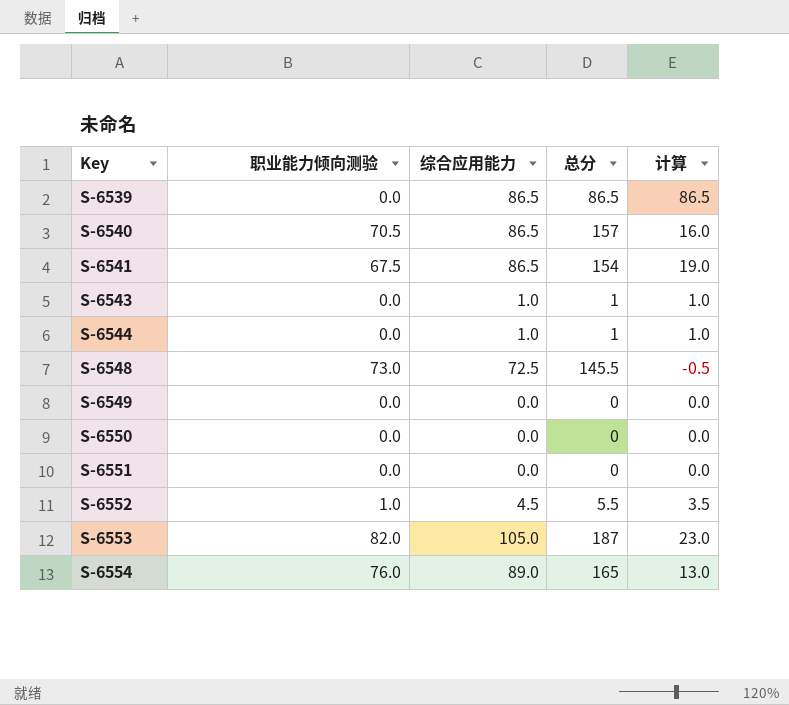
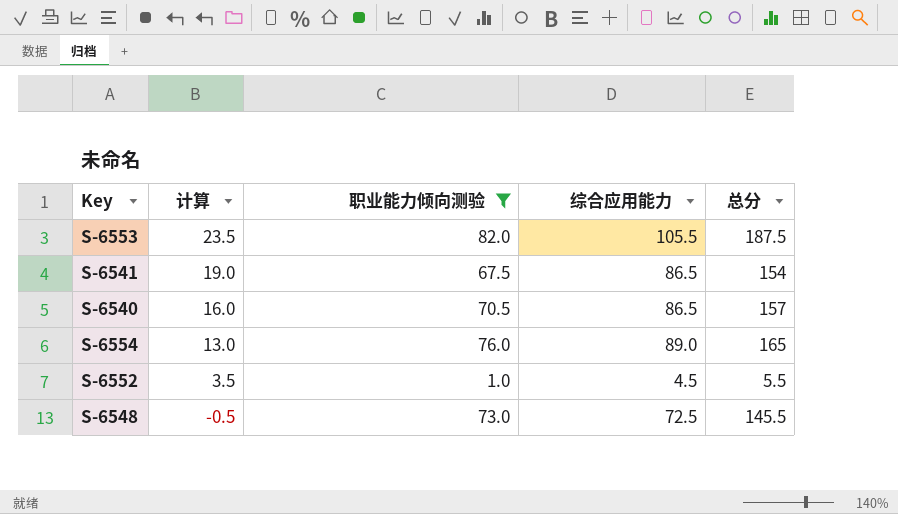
filter: none -> 职业能力倾向测验 != 0.0
row order: Key ascending -> 计算 descending
column 计算 | position: 5 -> 2
S-6553 | 计算: 23.0 -> 23.5
S-6553 | 综合应用能力: 105.0 -> 105.5
S-6553 | 总分: 187 -> 187.5

